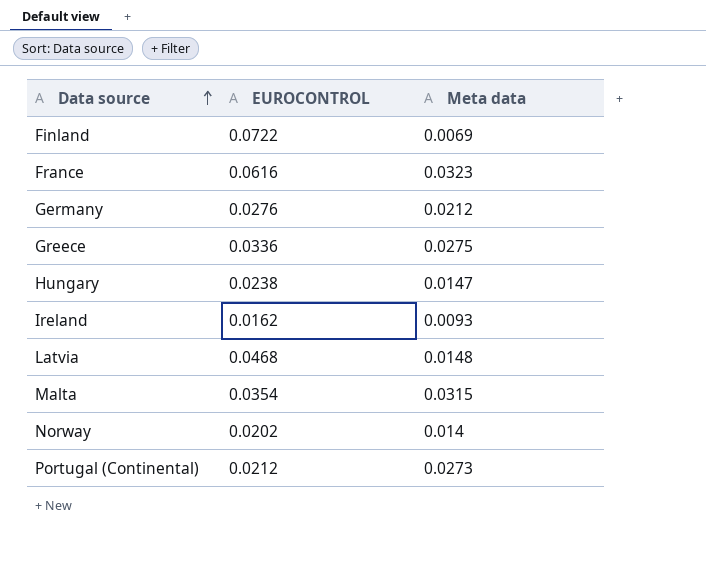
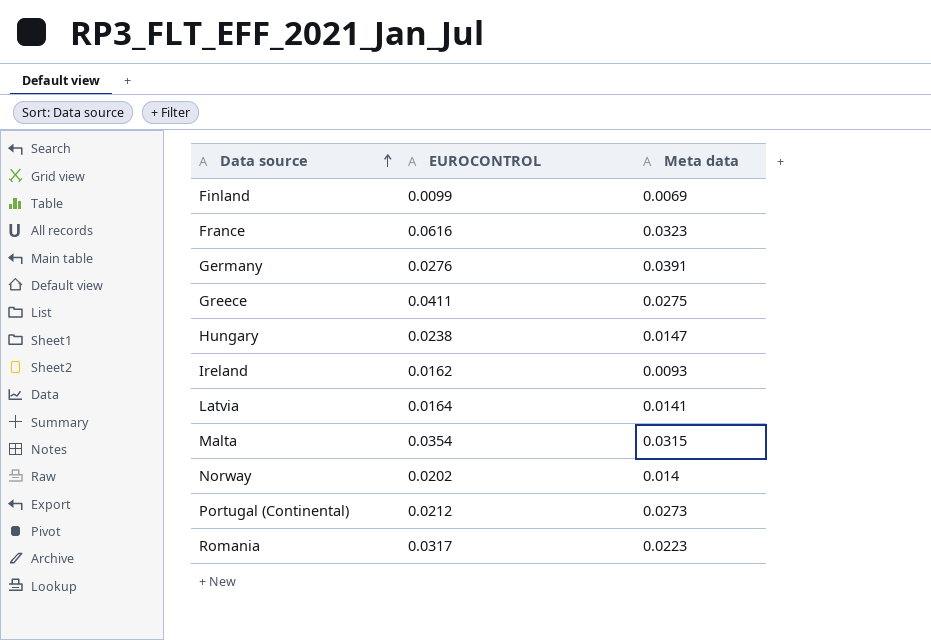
Finland | EUROCONTROL: 0.0722 -> 0.0099
Germany | Meta data: 0.0212 -> 0.0391
Greece | EUROCONTROL: 0.0336 -> 0.0411
Latvia | EUROCONTROL: 0.0468 -> 0.0164
Latvia | Meta data: 0.0148 -> 0.0141
row Romania: none -> 0.0317 | 0.0223

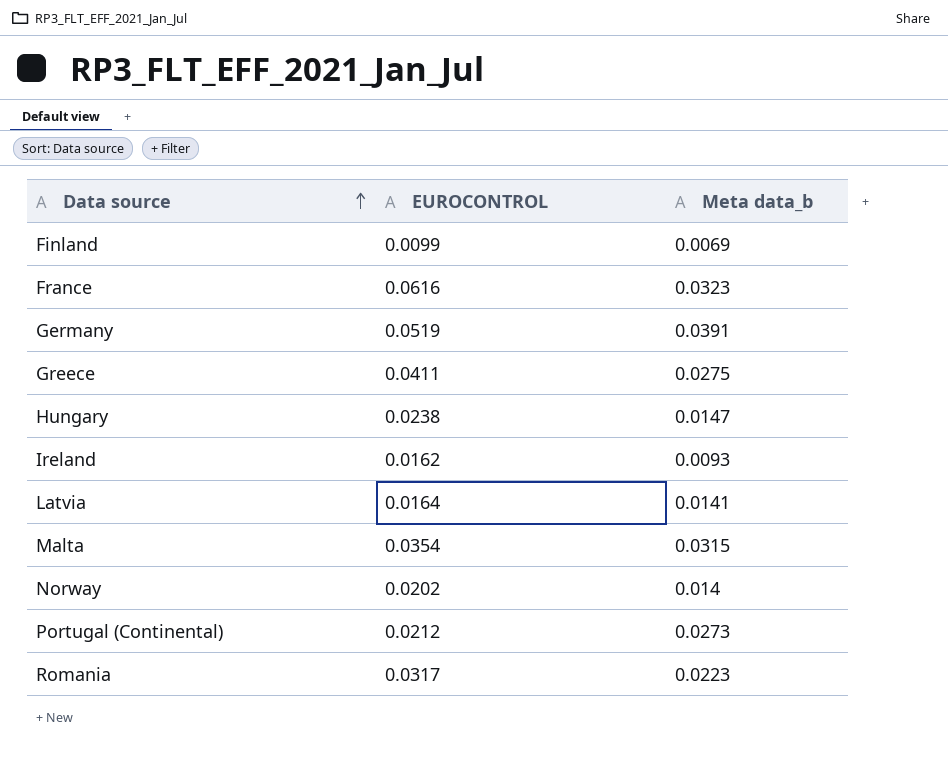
column name: Meta data -> Meta data_b
Germany | EUROCONTROL: 0.0276 -> 0.0519

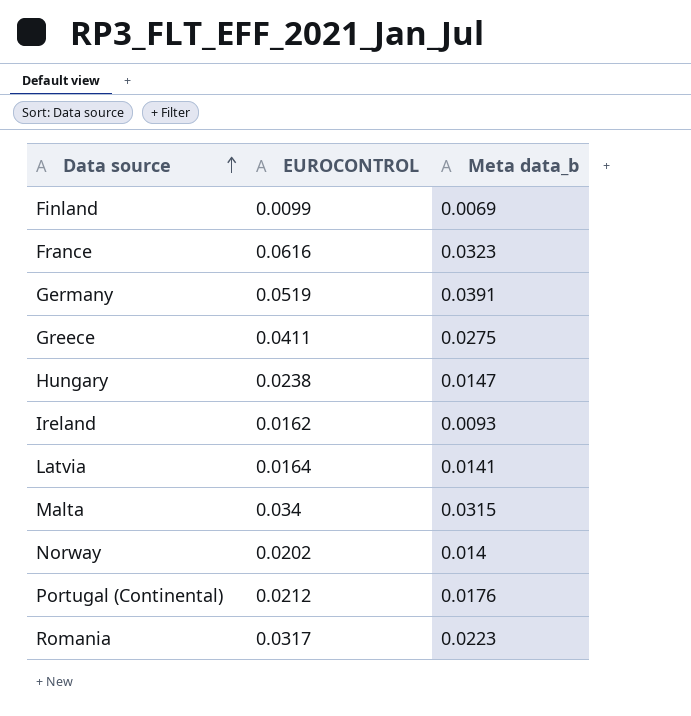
Malta | EUROCONTROL: 0.0354 -> 0.034
Portugal (Continental) | Meta data_b: 0.0273 -> 0.0176

